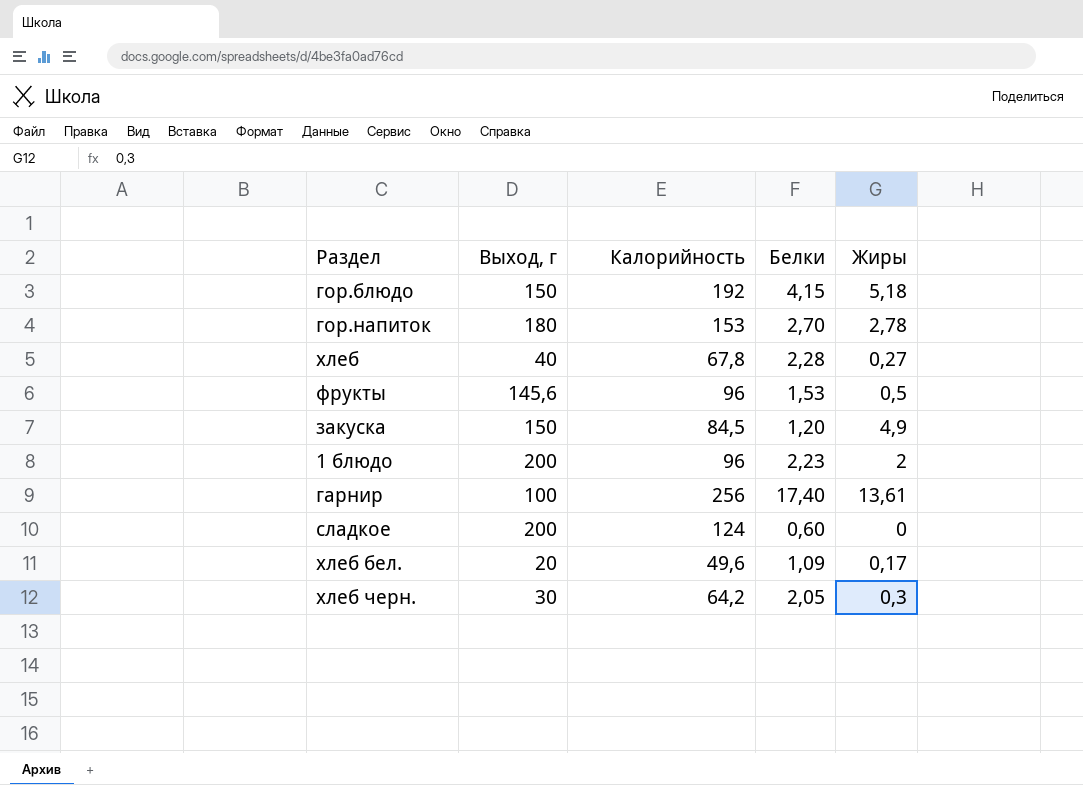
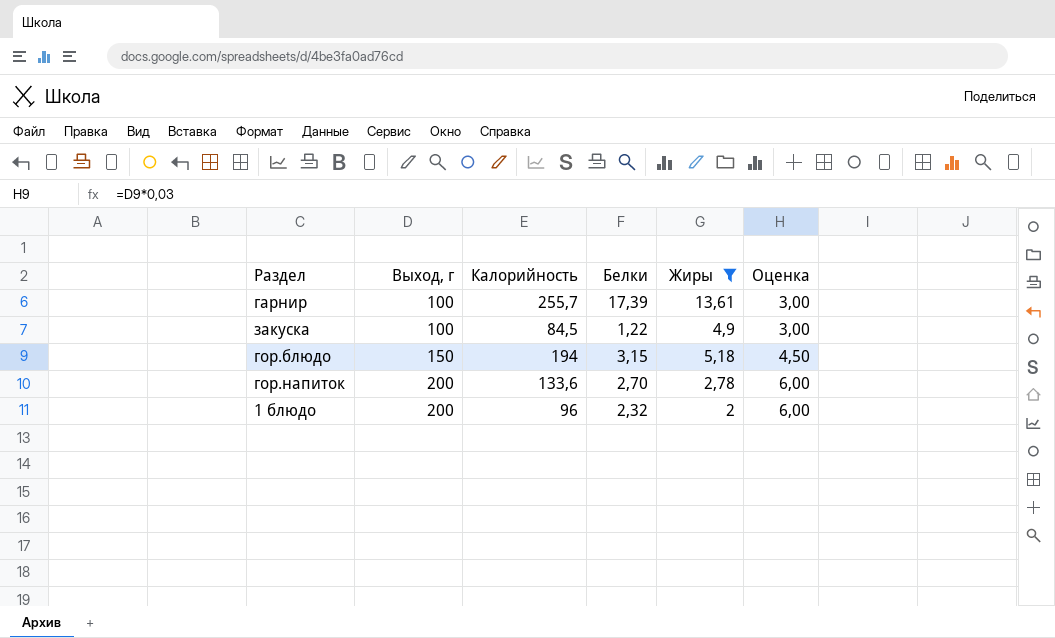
filter: none -> Жиры >= 2
row order: none -> Выход, г ascending
column Оценка | formula: none -> [Выход, г] * 0,03
гарнир | Калорийность: 256 -> 255,7
гарнир | Белки: 17,40 -> 17,39
закуска | Выход, г: 150 -> 100
закуска | Белки: 1,20 -> 1,22
гор.блюдо | Калорийность: 192 -> 194
гор.блюдо | Белки: 4,15 -> 3,15
гор.напиток | Выход, г: 180 -> 200
гор.напиток | Калорийность: 153 -> 133,6
1 блюдо | Белки: 2,23 -> 2,32

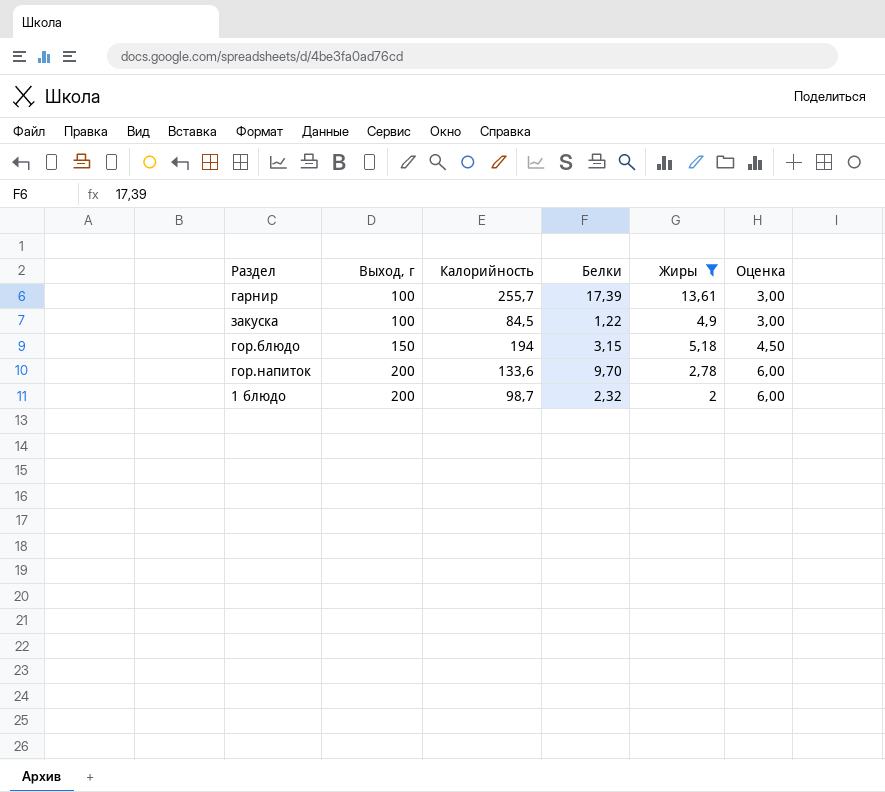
гор.напиток | Белки: 2,70 -> 9,70
1 блюдо | Калорийность: 96 -> 98,7

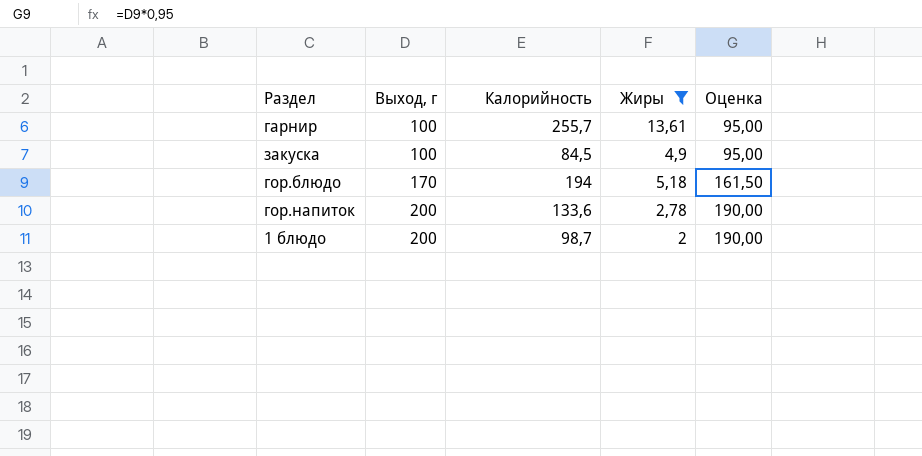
column Белки | position: 4 -> none
column Оценка | formula: [Выход, г] * 0,03 -> [Выход, г] * 0,95
гор.блюдо | Выход, г: 150 -> 170

